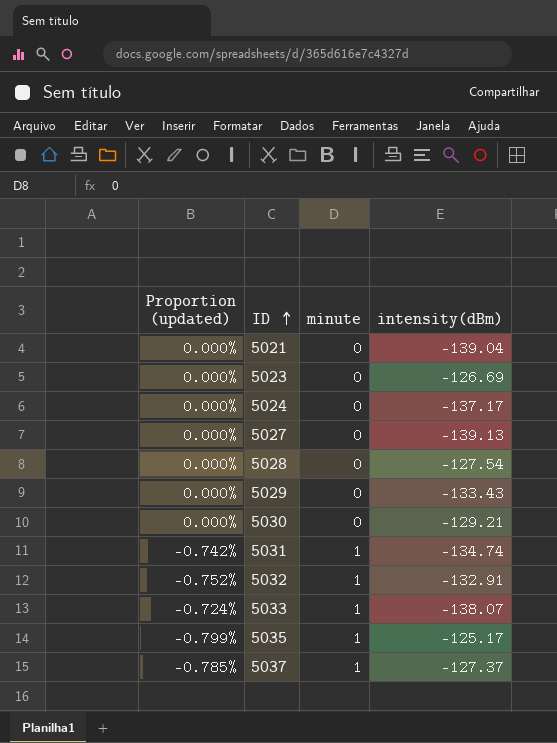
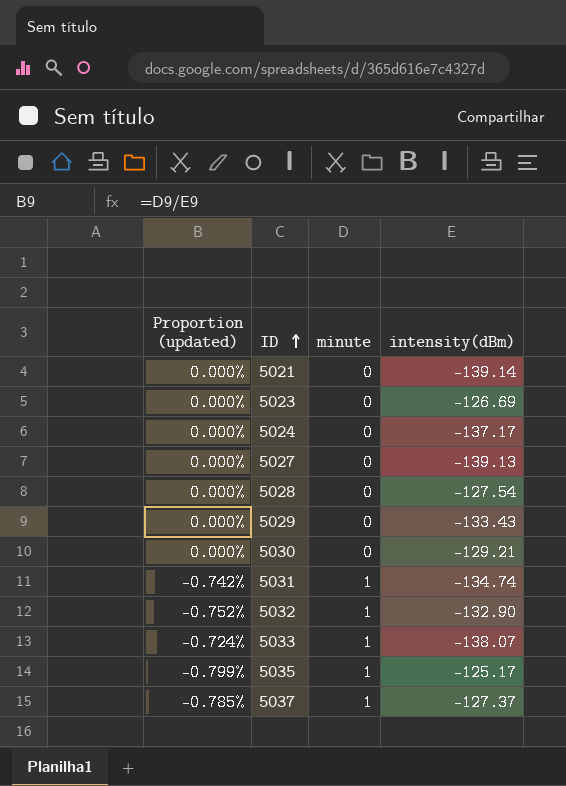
5021 | intensity(dBm): -139.04 -> -139.14
5032 | intensity(dBm): -132.91 -> -132.90

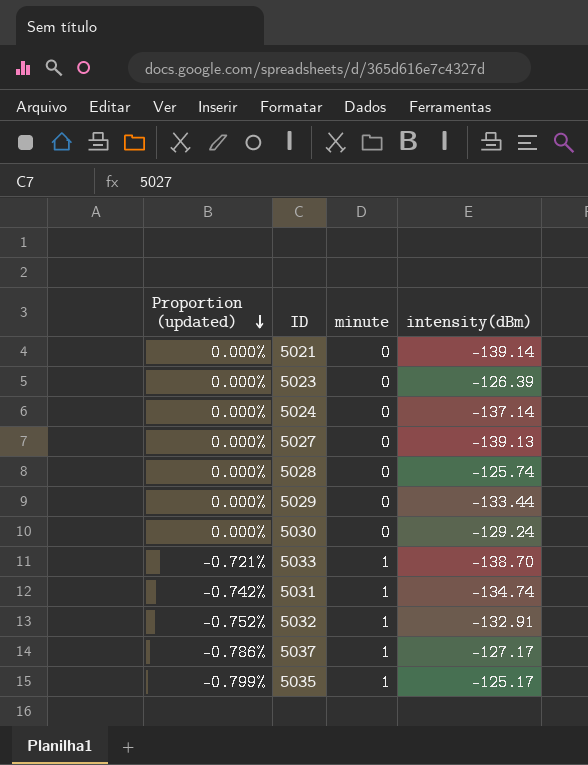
row order: ID ascending -> Proportion (updated) descending
5023 | intensity(dBm): -126.69 -> -126.39
5024 | intensity(dBm): -137.17 -> -137.14
5028 | intensity(dBm): -127.54 -> -125.74
5029 | intensity(dBm): -133.43 -> -133.44
5030 | intensity(dBm): -129.21 -> -129.24
5033 | Proportion (updated): -0.724% -> -0.721%
5033 | intensity(dBm): -138.07 -> -138.70
5032 | intensity(dBm): -132.90 -> -132.91
5037 | Proportion (updated): -0.785% -> -0.786%
5037 | intensity(dBm): -127.37 -> -127.17

